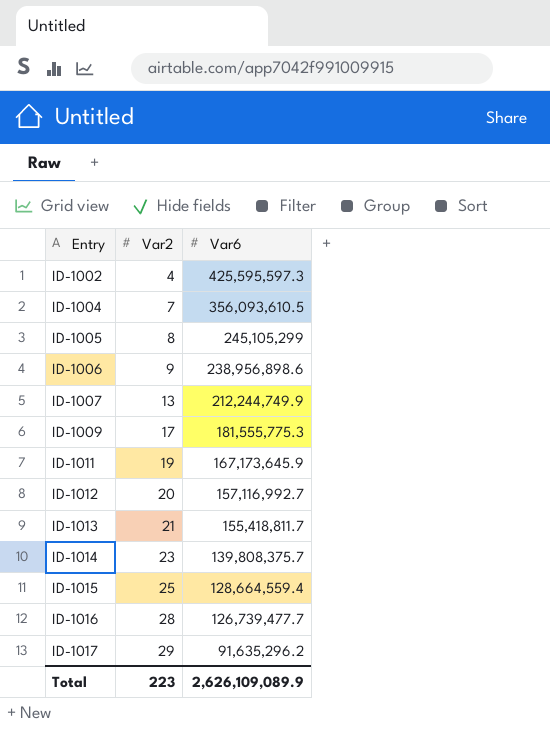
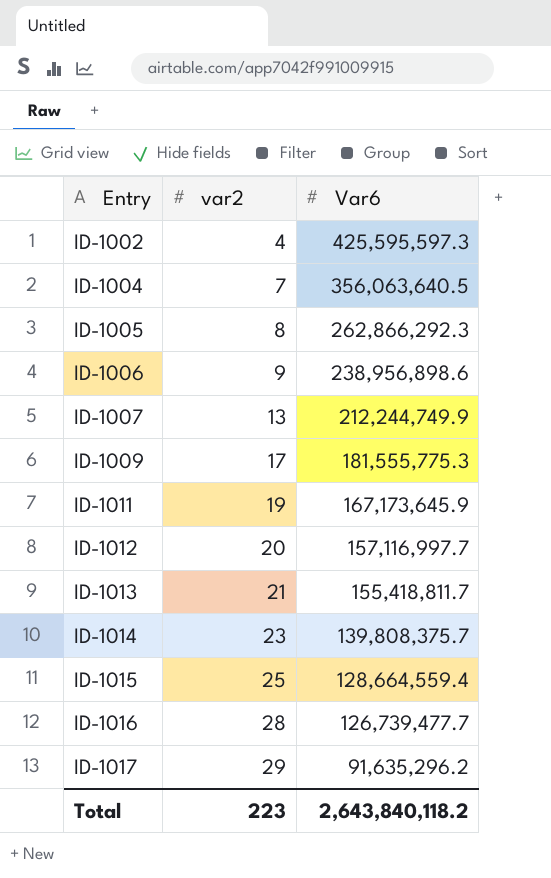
column name: Var2 -> var2
ID-1004 | Var6: 356,093,610.5 -> 356,063,640.5
ID-1005 | Var6: 245,105,299 -> 262,866,292.3
ID-1012 | Var6: 157,116,992.7 -> 157,116,997.7
Total | Var6: 2,626,109,089.9 -> 2,643,840,118.2

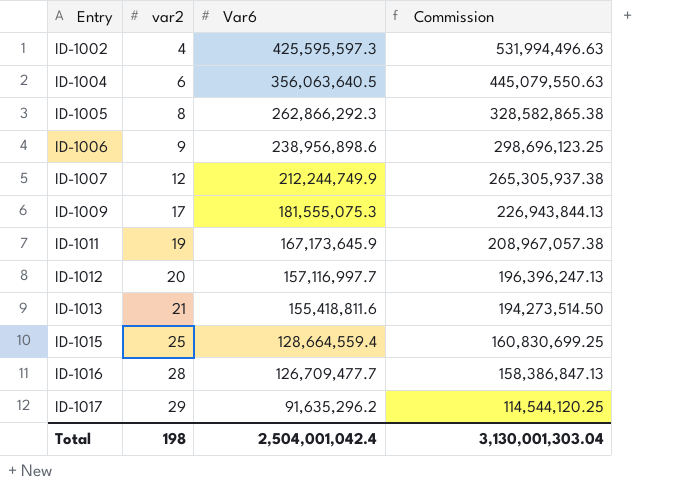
column Commission | formula: none -> [Var6] * 1.25
row ID-1014: 23 | 139,808,375.7 -> none
ID-1004 | var2: 7 -> 6
ID-1007 | var2: 13 -> 12
ID-1009 | Var6: 181,555,775.3 -> 181,555,075.3
ID-1013 | Var6: 155,418,811.7 -> 155,418,811.6
ID-1016 | Var6: 126,739,477.7 -> 126,709,477.7
Total | var2: 223 -> 198
Total | Var6: 2,643,840,118.2 -> 2,504,001,042.4

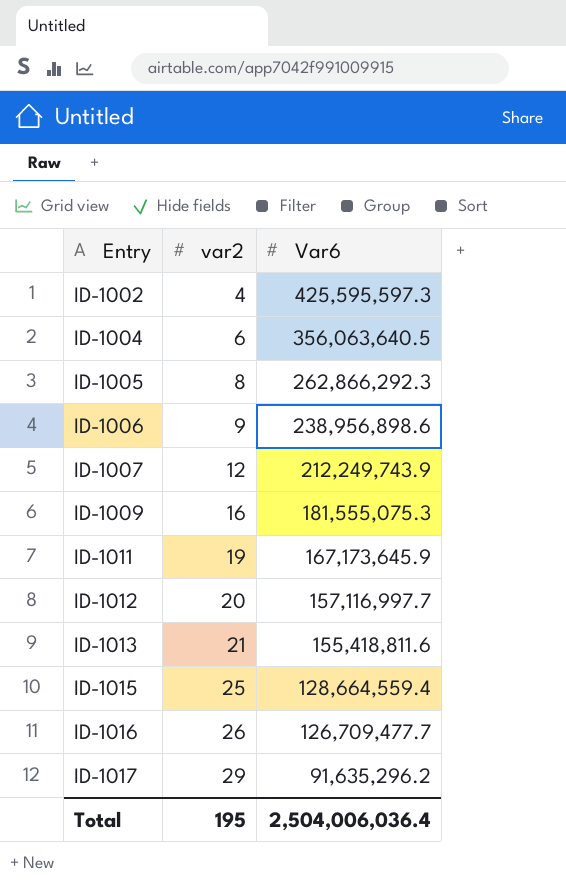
column Commission | formula: [Var6] * 1.25 -> none
ID-1007 | Var6: 212,244,749.9 -> 212,249,743.9
ID-1009 | var2: 17 -> 16
ID-1016 | var2: 28 -> 26
Total | var2: 198 -> 195
Total | Var6: 2,504,001,042.4 -> 2,504,006,036.4

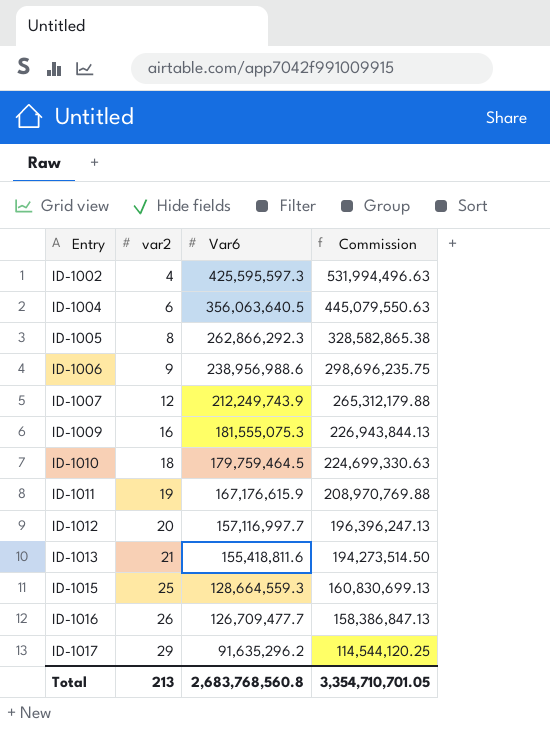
column Commission | formula: none -> [Var6] * 1.25
ID-1006 | Var6: 238,956,898.6 -> 238,956,988.6
row ID-1010: none -> 18 | 179,759,464.5 | 224,699,330.63
ID-1011 | Var6: 167,173,645.9 -> 167,176,615.9
ID-1015 | Var6: 128,664,559.4 -> 128,664,559.3
Total | var2: 195 -> 213
Total | Var6: 2,504,006,036.4 -> 2,683,768,560.8

